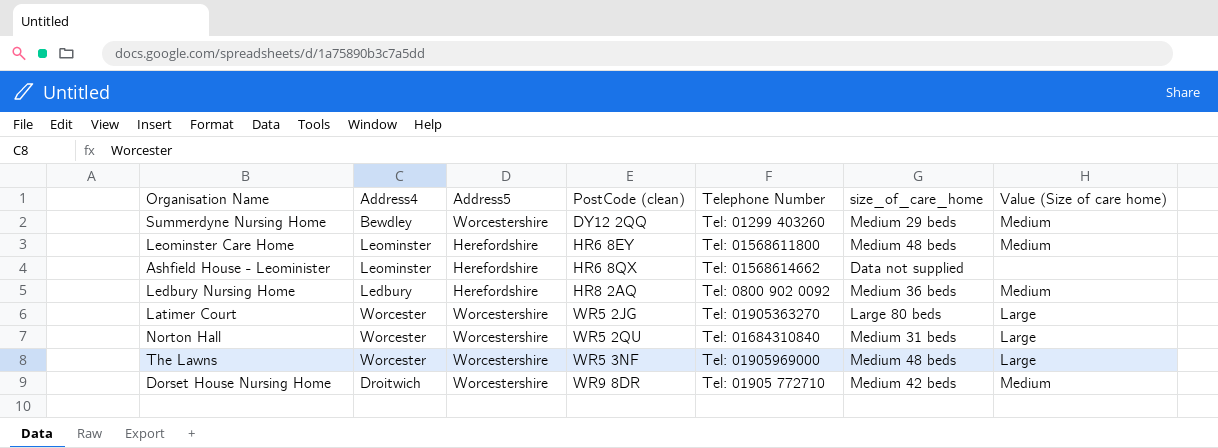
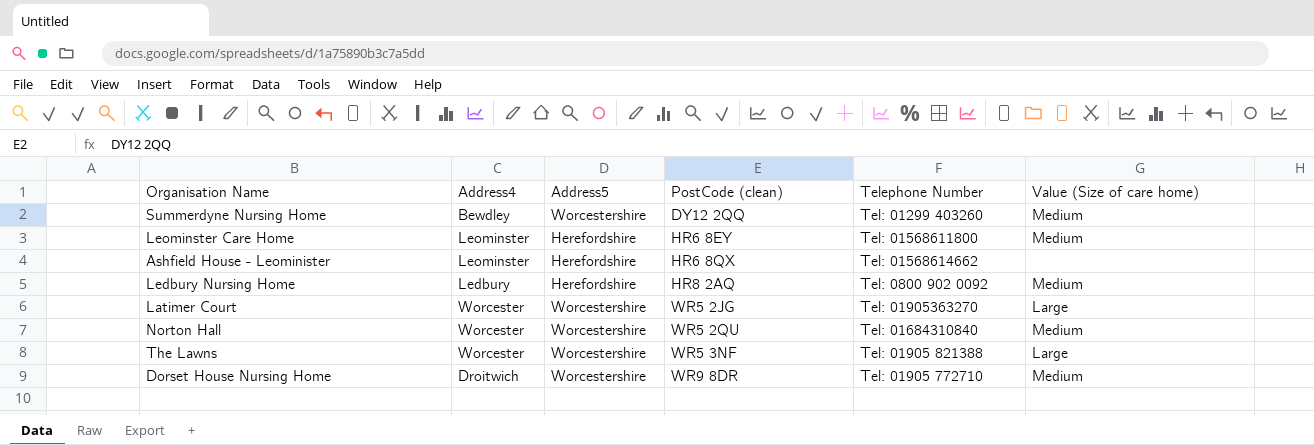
column size_of_care_home | position: 6 -> none
Norton Hall | Value (Size of care home): Large -> Medium
The Lawns | Telephone Number: Tel: 01905969000 -> Tel: 01905 821388

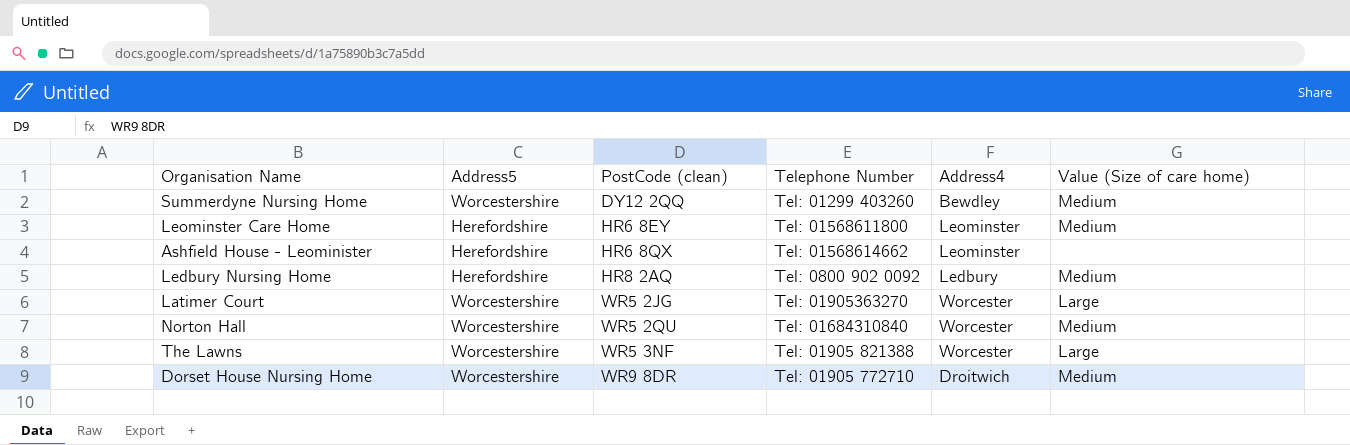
column Address4 | position: 2 -> 5

